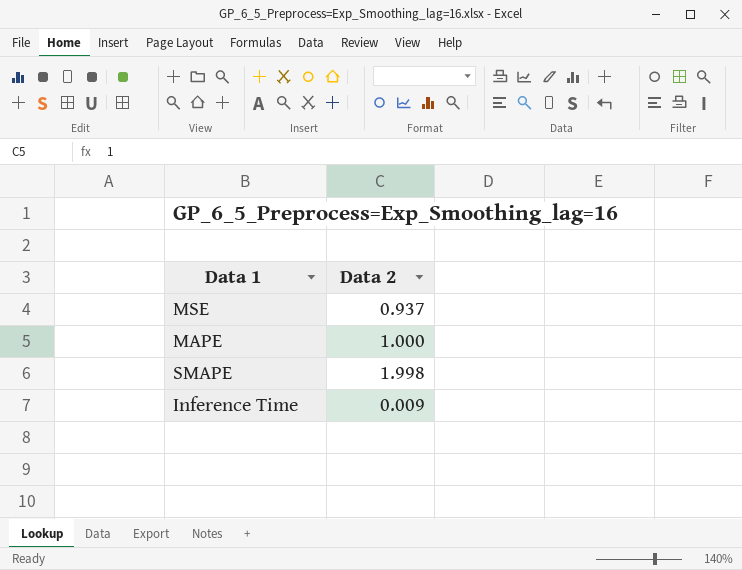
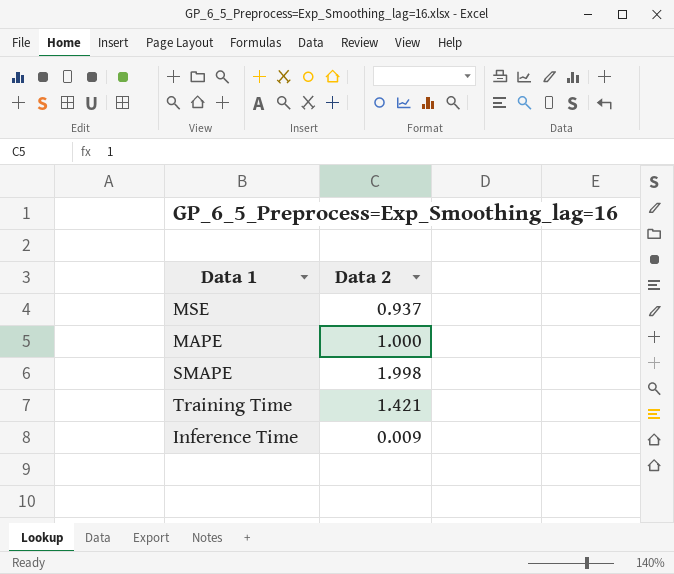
row Training Time: none -> 1.421

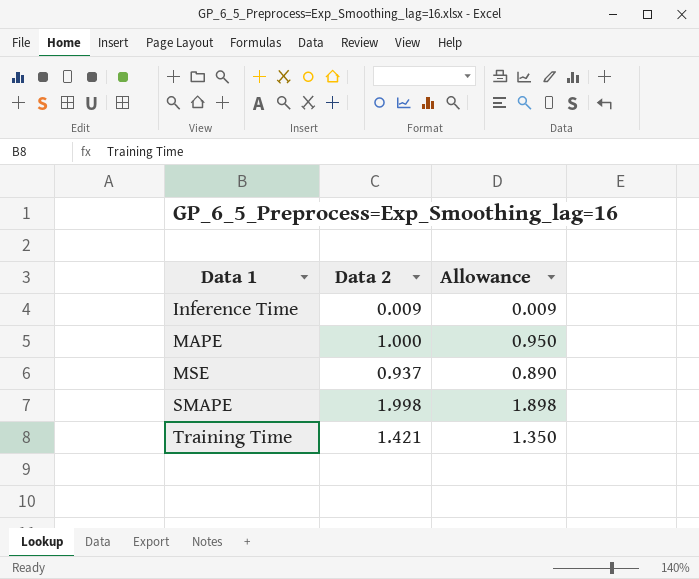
row order: none -> Data 1 ascending
column Allowance | formula: none -> [Data 2] * 0.95

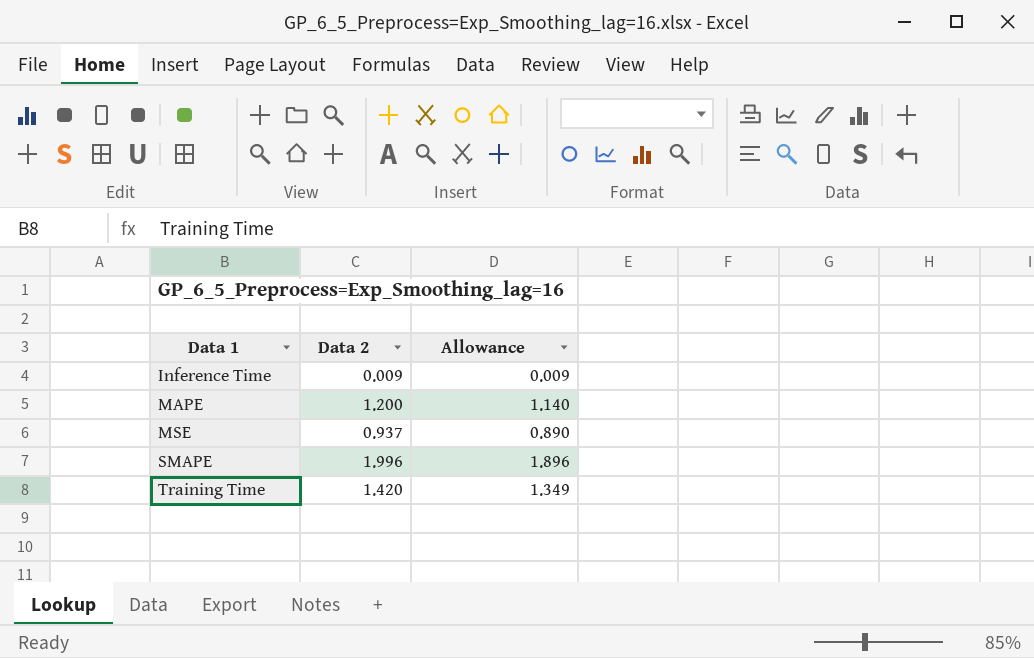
MAPE | Data 2: 1.000 -> 1.200
MAPE | Allowance: 0.950 -> 1.140
SMAPE | Data 2: 1.998 -> 1.996
SMAPE | Allowance: 1.898 -> 1.896
Training Time | Data 2: 1.421 -> 1.420
Training Time | Allowance: 1.350 -> 1.349

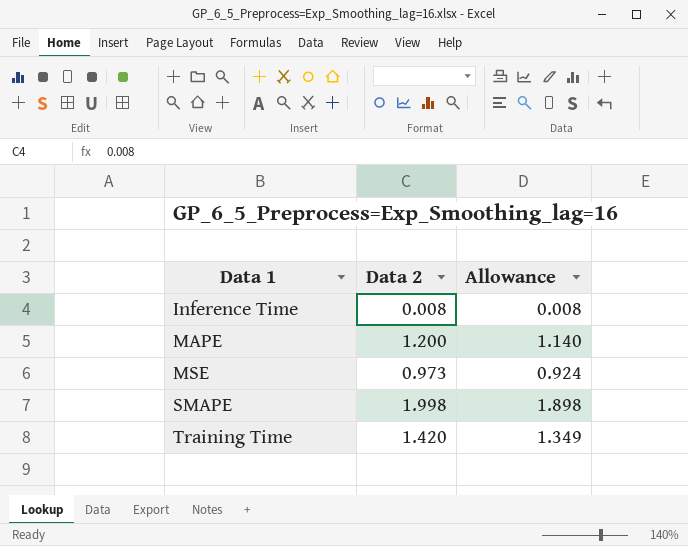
Inference Time | Data 2: 0.009 -> 0.008
Inference Time | Allowance: 0.009 -> 0.008
MSE | Data 2: 0.937 -> 0.973
MSE | Allowance: 0.890 -> 0.924
SMAPE | Data 2: 1.996 -> 1.998
SMAPE | Allowance: 1.896 -> 1.898

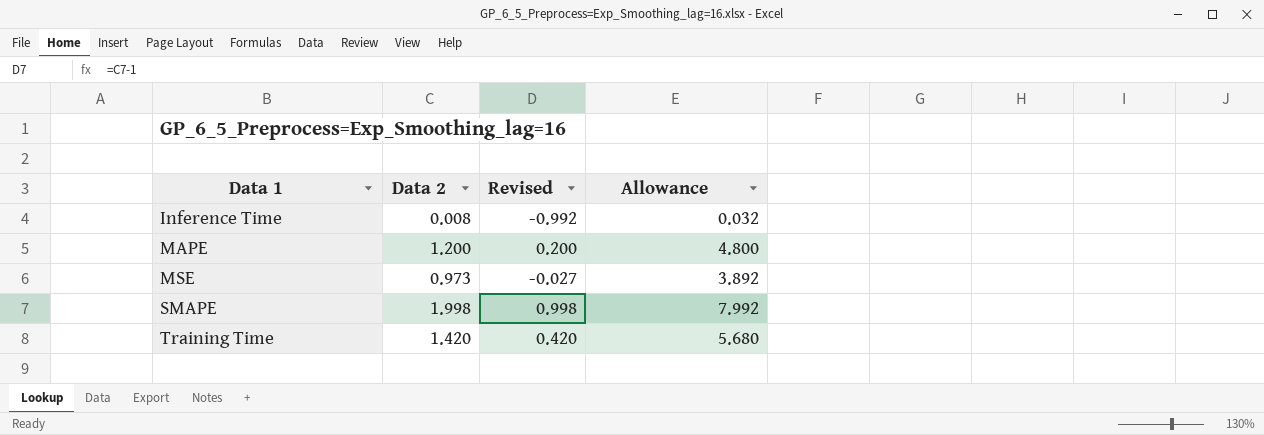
column Revised | formula: none -> [Data 2] - 1
column Allowance | formula: [Data 2] * 0.95 -> [Data 2] * 4

